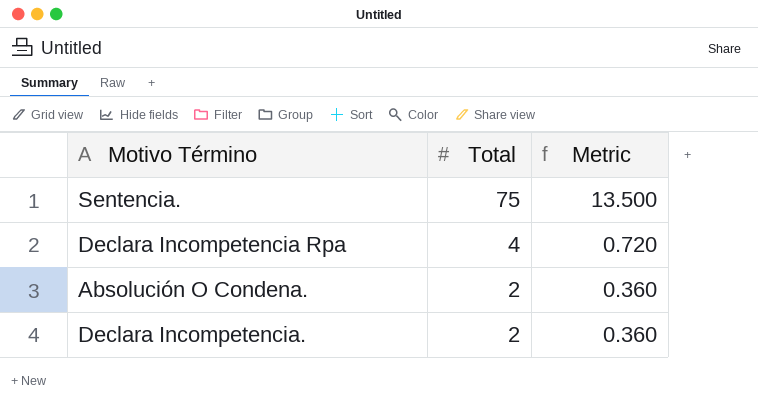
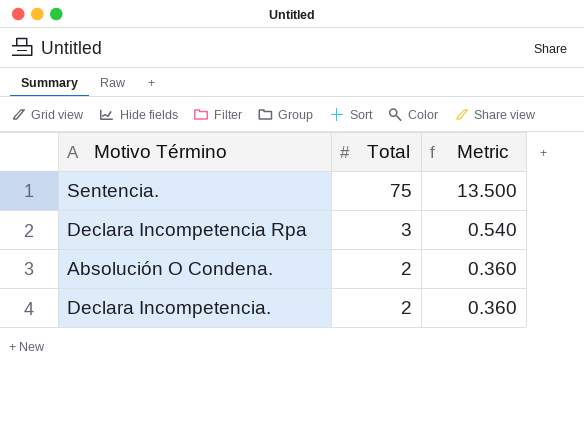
Declara Incompetencia Rpa | Total: 4 -> 3
Declara Incompetencia Rpa | Metric: 0.720 -> 0.540

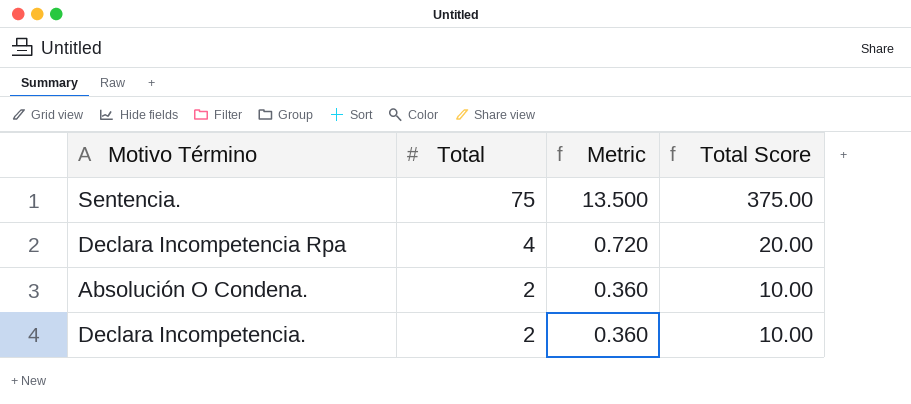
column Total Score | formula: none -> [Total] * 5
Declara Incompetencia Rpa | Total: 3 -> 4
Declara Incompetencia Rpa | Metric: 0.540 -> 0.720

